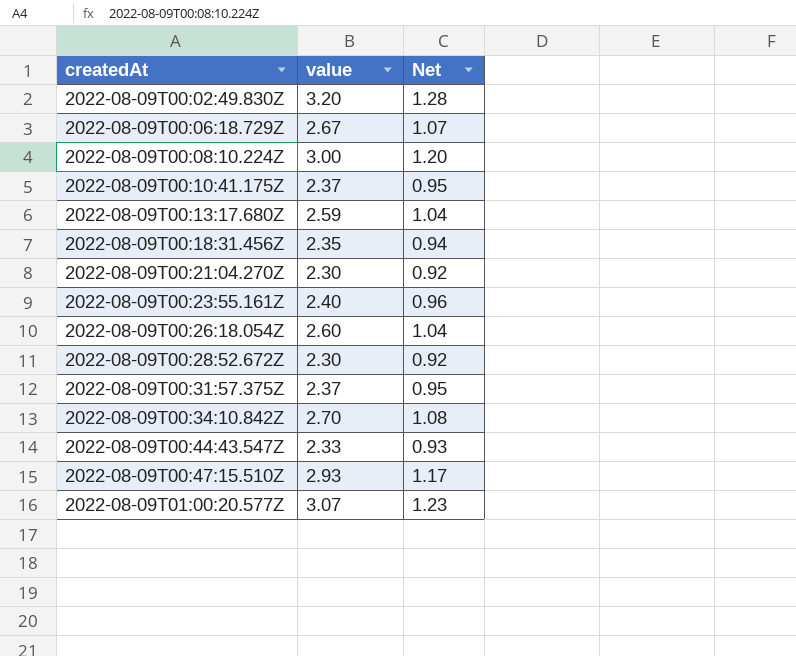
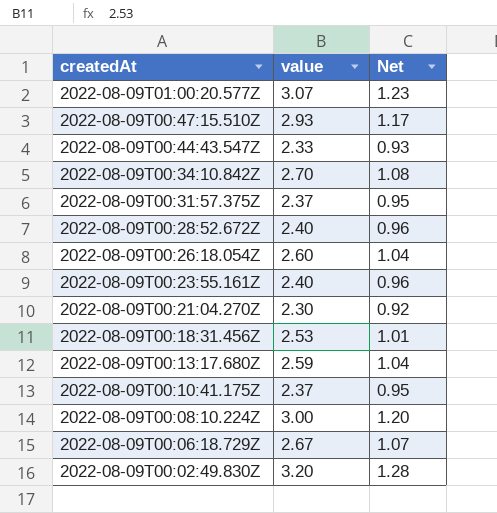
row order: createdAt ascending -> createdAt descending
2022-08-09T00:28:52.672Z | value: 2.30 -> 2.40
2022-08-09T00:28:52.672Z | Net: 0.92 -> 0.96
2022-08-09T00:18:31.456Z | value: 2.35 -> 2.53
2022-08-09T00:18:31.456Z | Net: 0.94 -> 1.01

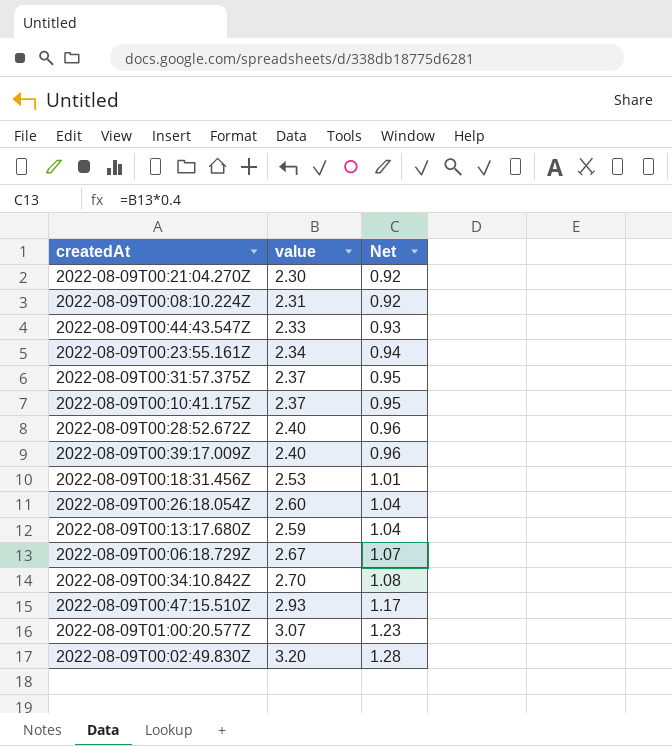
row order: createdAt descending -> Net ascending
2022-08-09T00:08:10.224Z | value: 3.00 -> 2.31
2022-08-09T00:08:10.224Z | Net: 1.20 -> 0.92
2022-08-09T00:23:55.161Z | value: 2.40 -> 2.34
2022-08-09T00:23:55.161Z | Net: 0.96 -> 0.94
row 2022-08-09T00:39:17.009Z: none -> 2.40 | 0.96

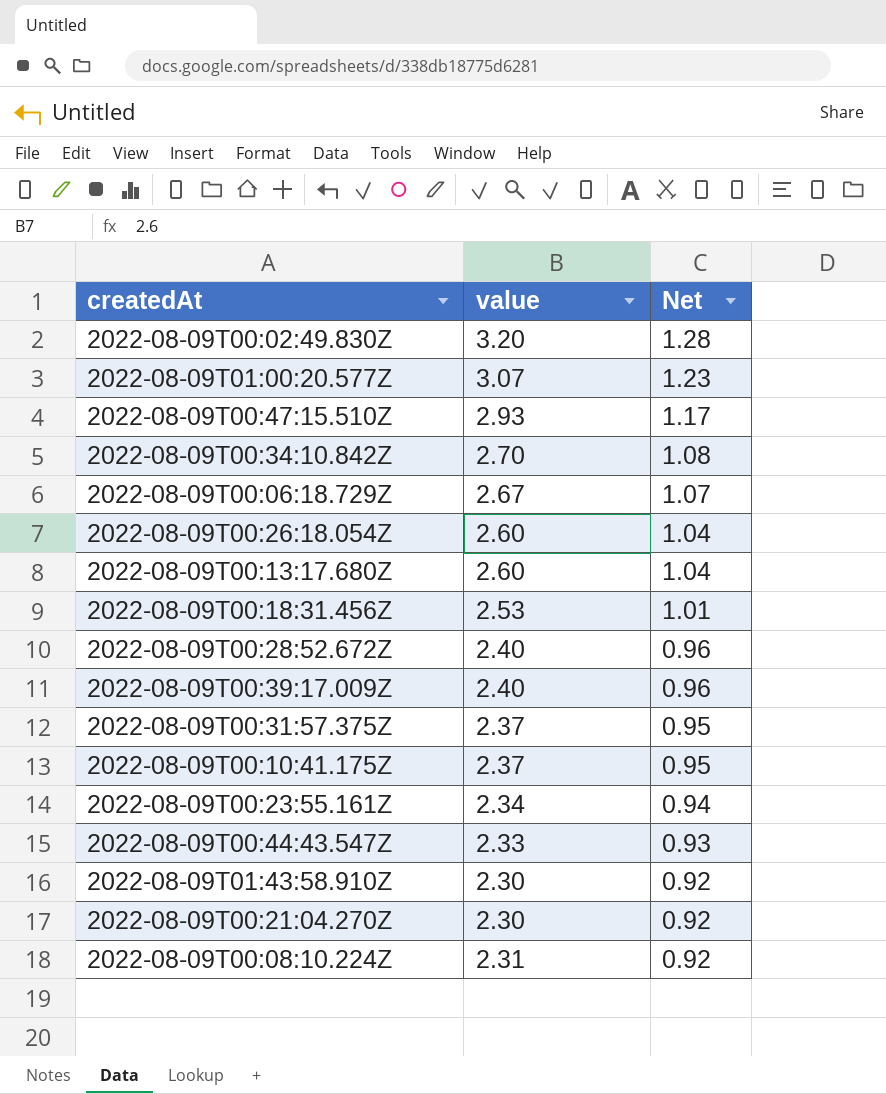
row order: Net ascending -> Net descending
2022-08-09T00:13:17.680Z | value: 2.59 -> 2.60
row 2022-08-09T01:43:58.910Z: none -> 2.30 | 0.92

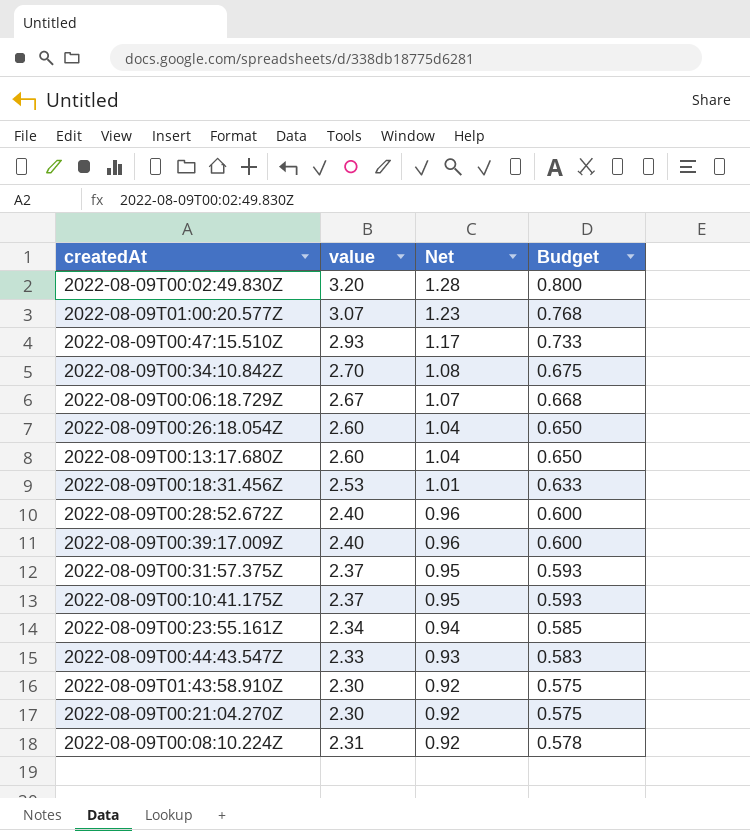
column Budget | formula: none -> [value] * 0.25

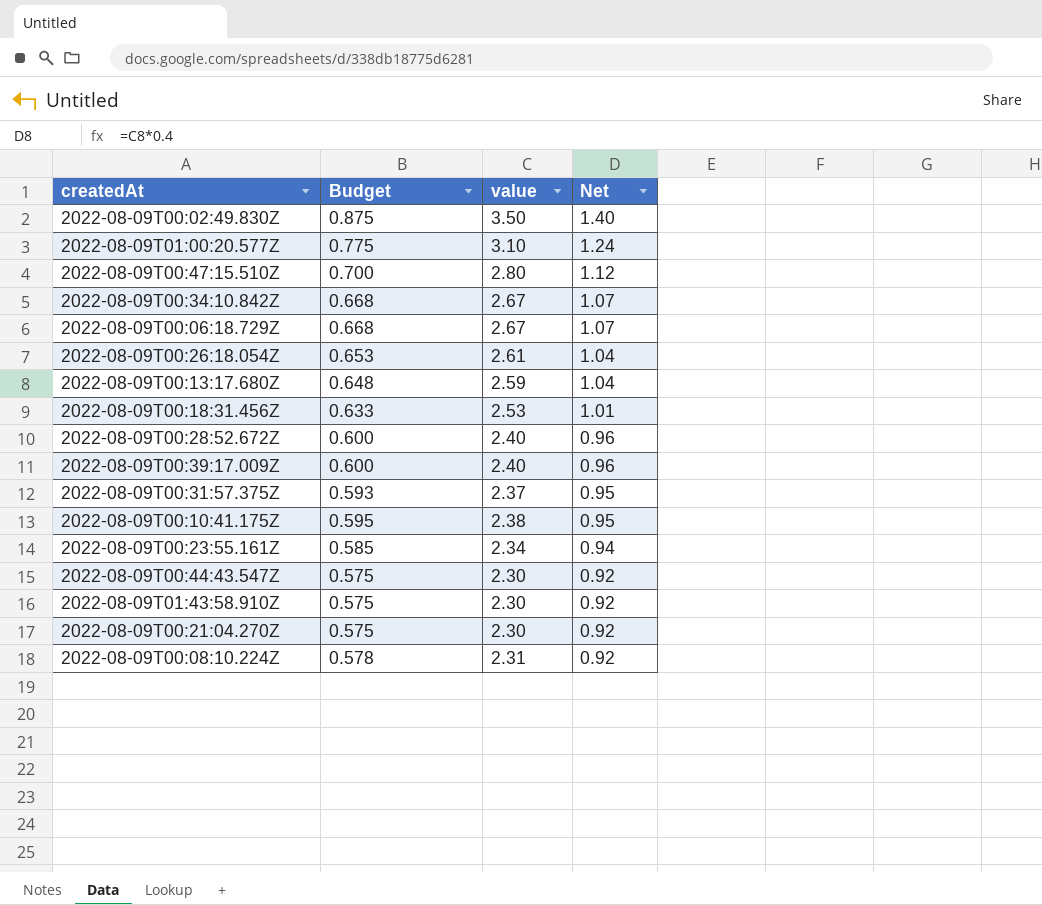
column Budget | position: 4 -> 2
2022-08-09T00:02:49.830Z | Budget: 0.800 -> 0.875
2022-08-09T00:02:49.830Z | value: 3.20 -> 3.50
2022-08-09T00:02:49.830Z | Net: 1.28 -> 1.40
2022-08-09T01:00:20.577Z | Budget: 0.768 -> 0.775
2022-08-09T01:00:20.577Z | value: 3.07 -> 3.10
2022-08-09T01:00:20.577Z | Net: 1.23 -> 1.24
2022-08-09T00:47:15.510Z | Budget: 0.733 -> 0.700
2022-08-09T00:47:15.510Z | value: 2.93 -> 2.80
2022-08-09T00:47:15.510Z | Net: 1.17 -> 1.12
2022-08-09T00:34:10.842Z | Budget: 0.675 -> 0.668
2022-08-09T00:34:10.842Z | value: 2.70 -> 2.67
2022-08-09T00:34:10.842Z | Net: 1.08 -> 1.07
2022-08-09T00:26:18.054Z | Budget: 0.650 -> 0.653
2022-08-09T00:26:18.054Z | value: 2.60 -> 2.61
2022-08-09T00:13:17.680Z | Budget: 0.650 -> 0.648
2022-08-09T00:13:17.680Z | value: 2.60 -> 2.59
2022-08-09T00:10:41.175Z | Budget: 0.593 -> 0.595
2022-08-09T00:10:41.175Z | value: 2.37 -> 2.38
2022-08-09T00:44:43.547Z | Budget: 0.583 -> 0.575
2022-08-09T00:44:43.547Z | value: 2.33 -> 2.30
2022-08-09T00:44:43.547Z | Net: 0.93 -> 0.92

